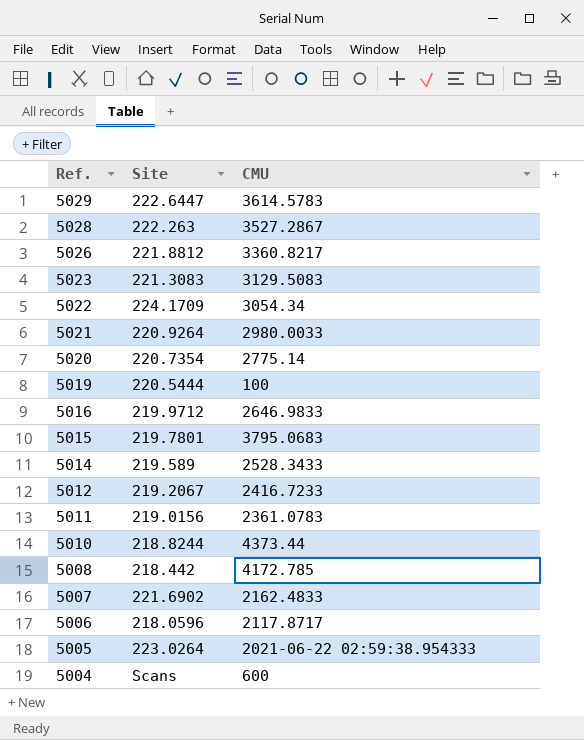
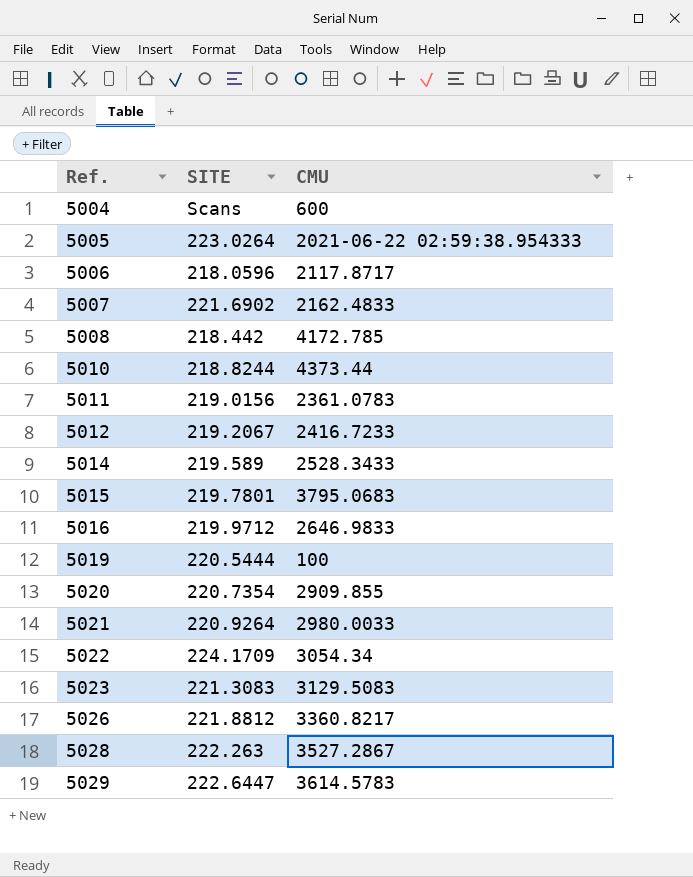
row order: Ref. descending -> Ref. ascending
column name: Site -> SITE
5020 | CMU: 2775.14 -> 2909.855

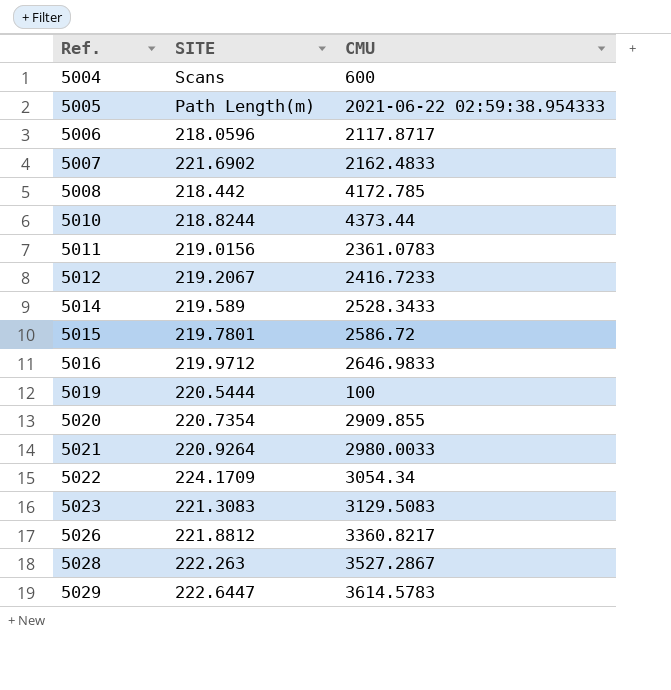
5005 | SITE: 223.0264 -> Path Length(m)
5015 | CMU: 3795.0683 -> 2586.72

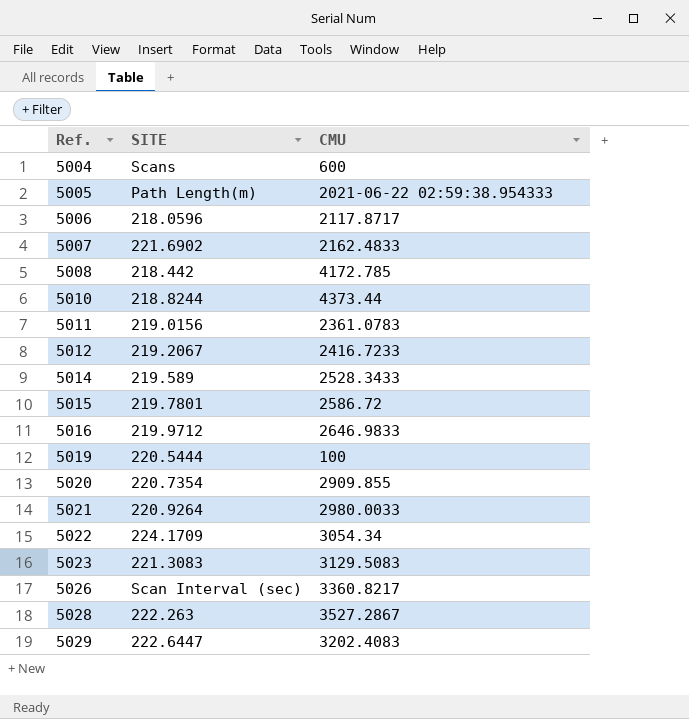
5026 | SITE: 221.8812 -> Scan Interval (sec)
5029 | CMU: 3614.5783 -> 3202.4083

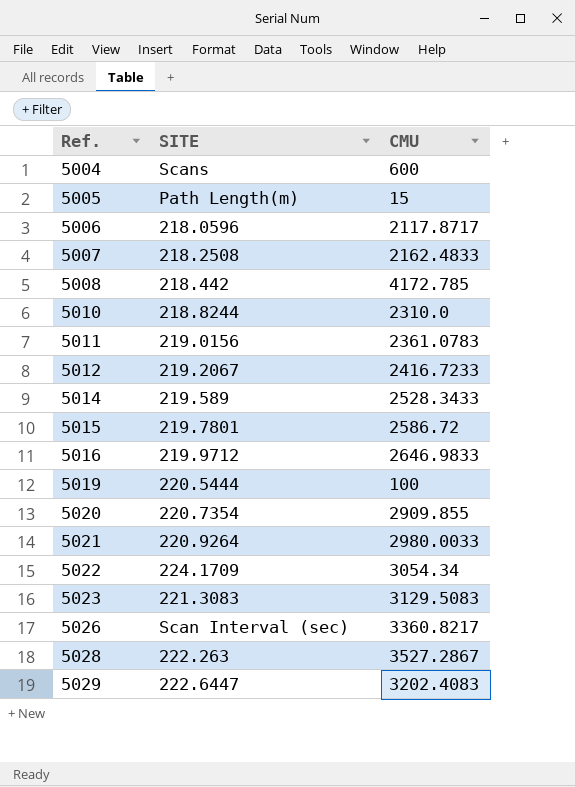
5005 | CMU: 2021-06-22 02:59:38.954333 -> 15
5007 | SITE: 221.6902 -> 218.2508
5010 | CMU: 4373.44 -> 2310.0

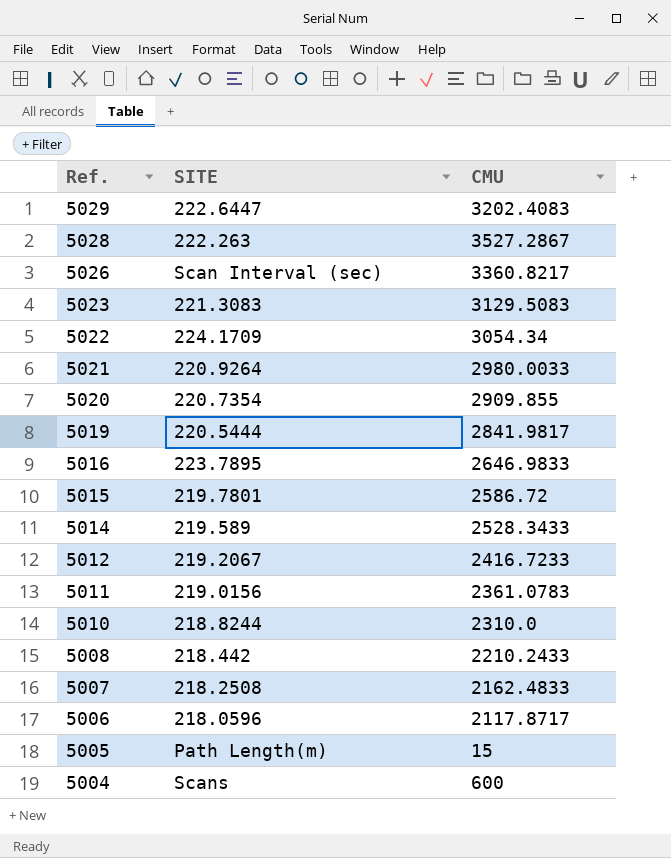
row order: Ref. ascending -> Ref. descending
5019 | CMU: 100 -> 2841.9817
5016 | SITE: 219.9712 -> 223.7895
5008 | CMU: 4172.785 -> 2210.2433

